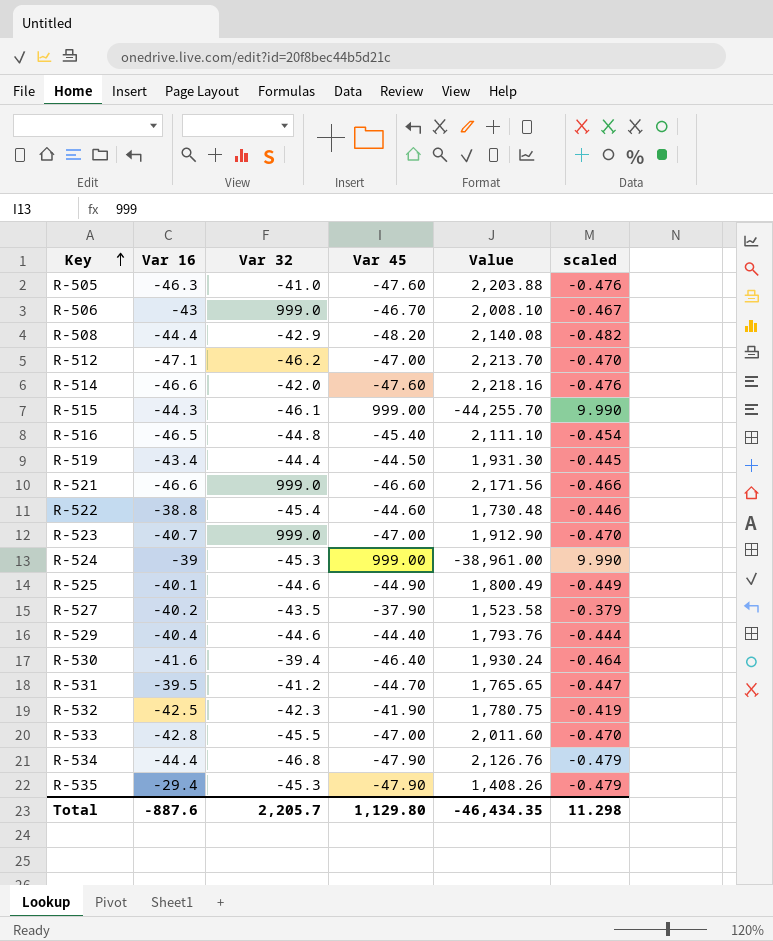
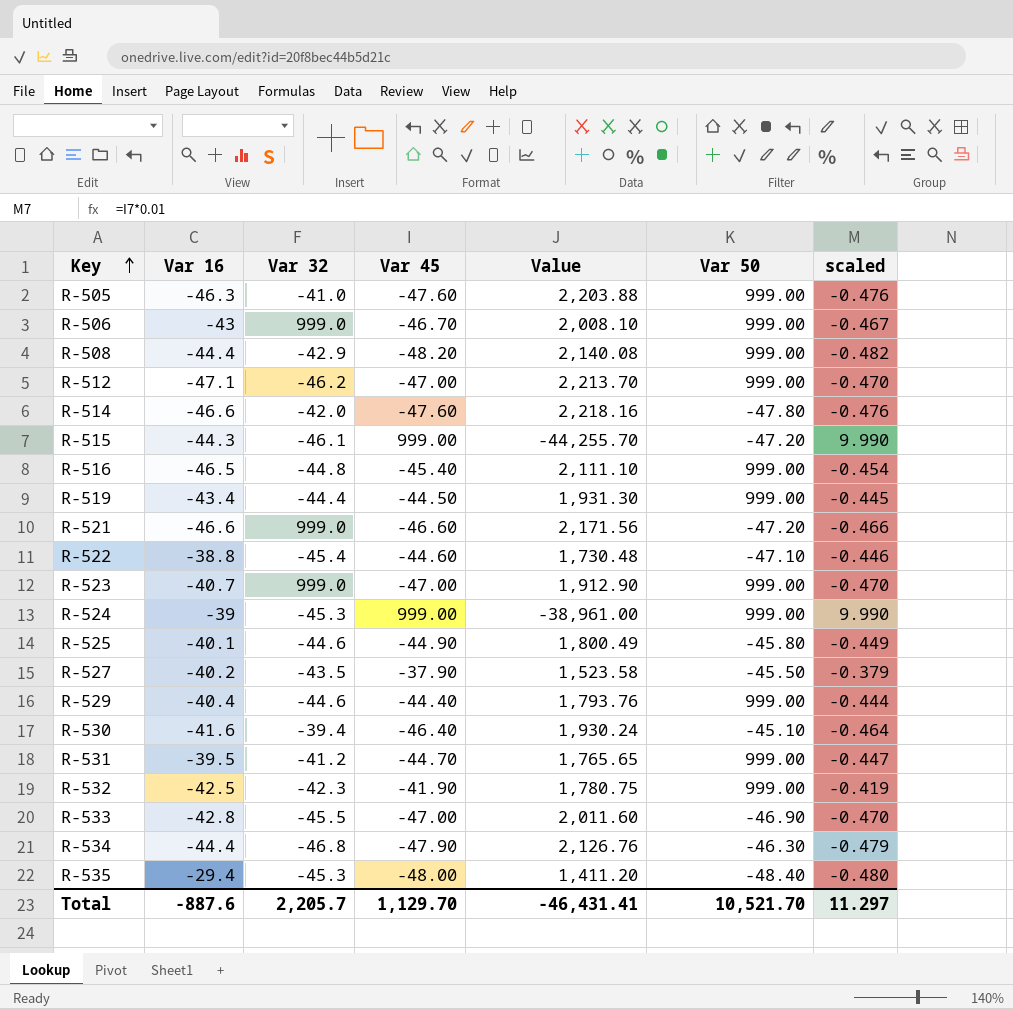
column Var 50 | position: none -> 6
R-535 | Var 45: -47.90 -> -48.00
R-535 | Value: 1,408.26 -> 1,411.20
R-535 | scaled: -0.479 -> -0.480
Total | Var 45: 1,129.80 -> 1,129.70
Total | Value: -46,434.35 -> -46,431.41
Total | scaled: 11.298 -> 11.297

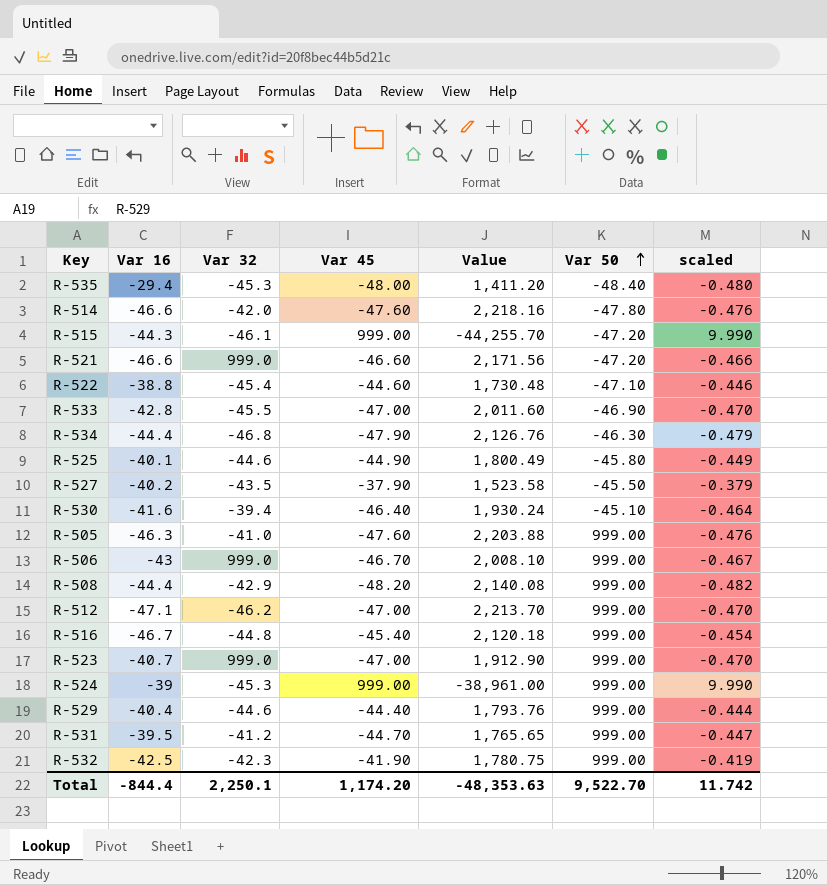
row order: Key ascending -> Var 50 ascending
row R-519: -43.4 | -44.4 | -44.50 | 1,931.30 | 999.00 | -0.445 -> none
R-516 | Var 16: -46.5 -> -46.7
R-516 | Value: 2,111.10 -> 2,120.18
Total | Var 16: -887.6 -> -844.4
Total | Var 32: 2,205.7 -> 2,250.1
Total | Var 45: 1,129.70 -> 1,174.20
Total | Value: -46,431.41 -> -48,353.63
Total | Var 50: 10,521.70 -> 9,522.70
Total | scaled: 11.297 -> 11.742

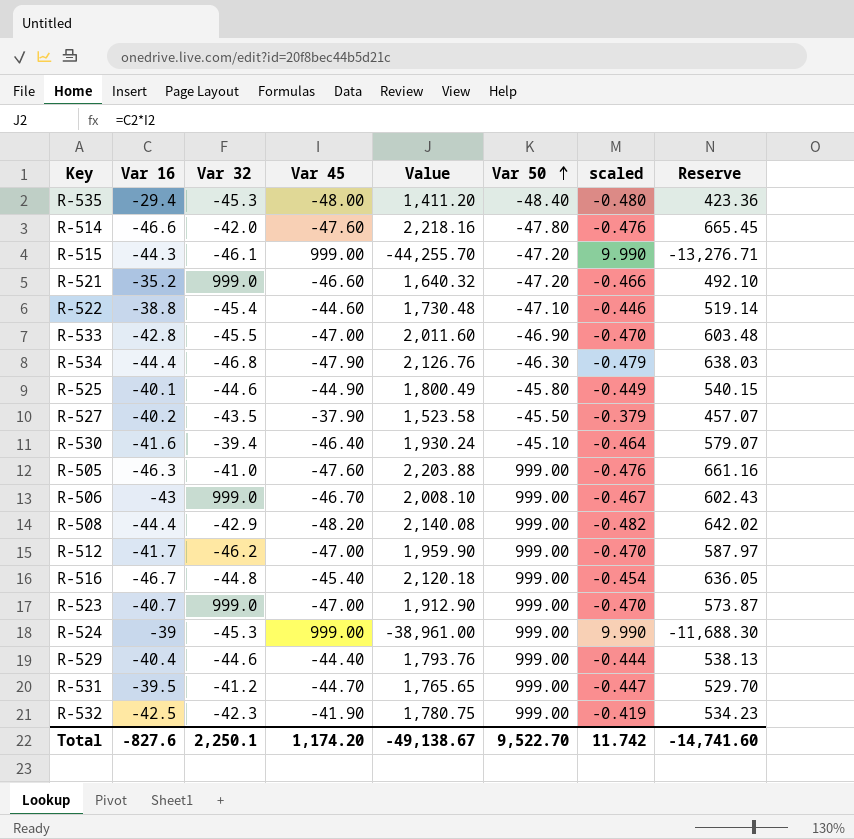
column Reserve | formula: none -> [Value] * 0.3
R-521 | Var 16: -46.6 -> -35.2
R-521 | Value: 2,171.56 -> 1,640.32
R-512 | Var 16: -47.1 -> -41.7
R-512 | Value: 2,213.70 -> 1,959.90
Total | Var 16: -844.4 -> -827.6
Total | Value: -48,353.63 -> -49,138.67

